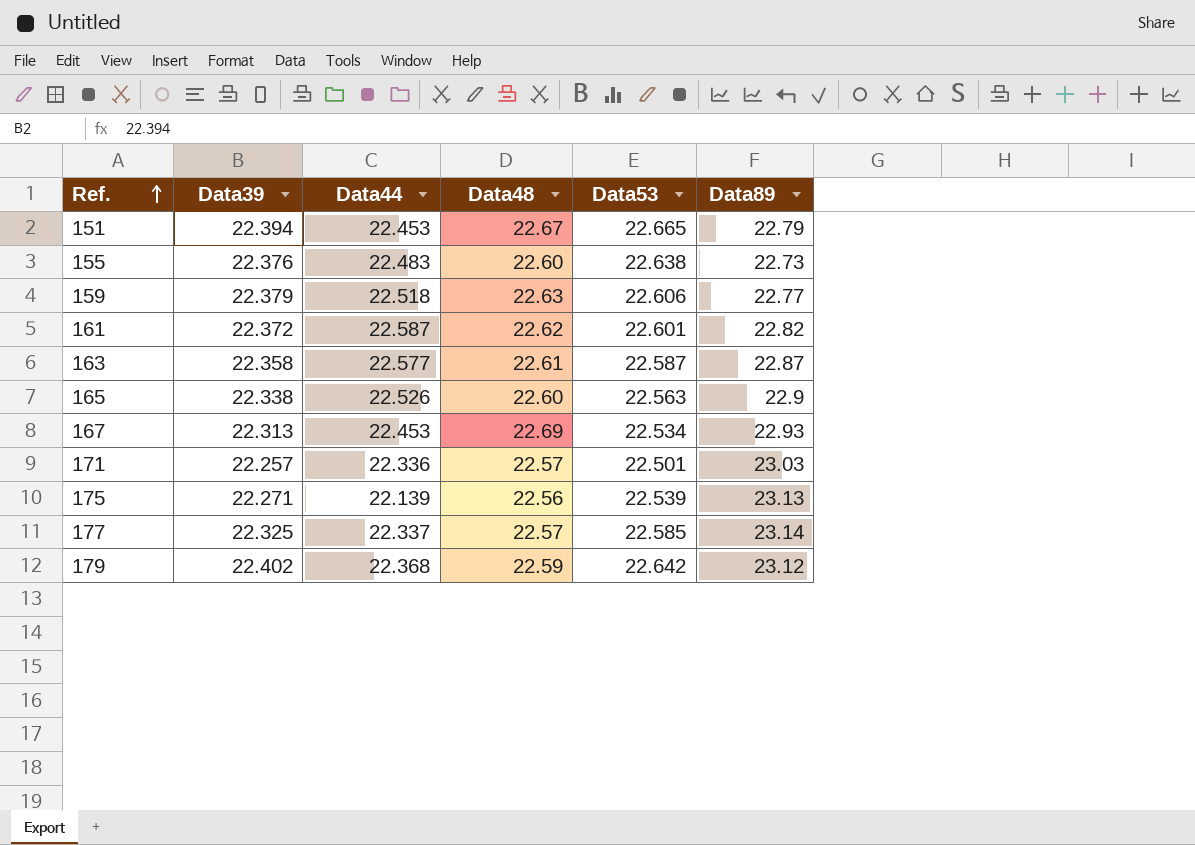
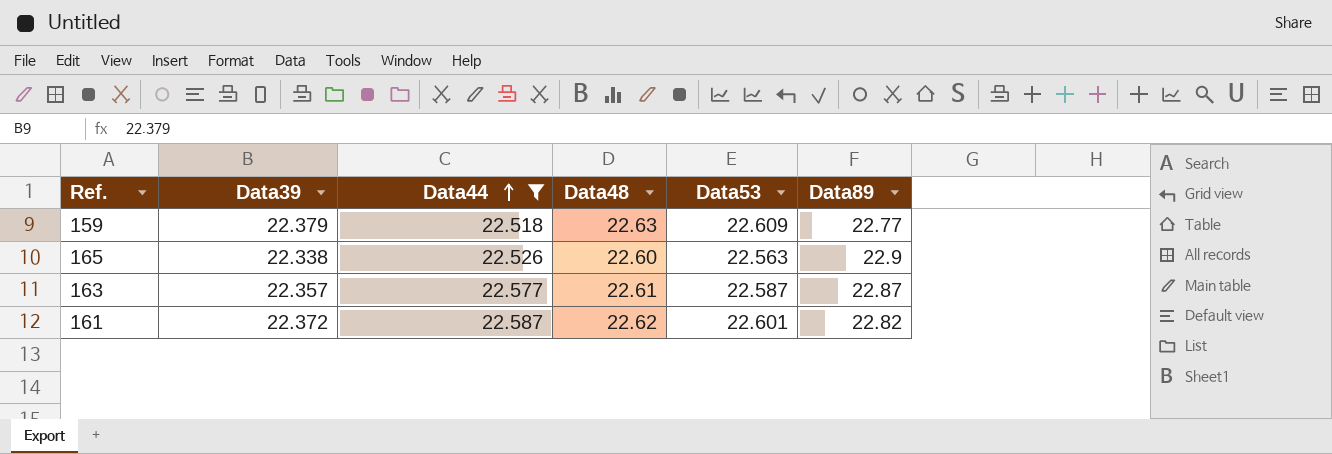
filter: none -> Data44 >= 22.518
row order: Ref. ascending -> Data44 ascending
159 | Data53: 22.606 -> 22.609
163 | Data39: 22.358 -> 22.357

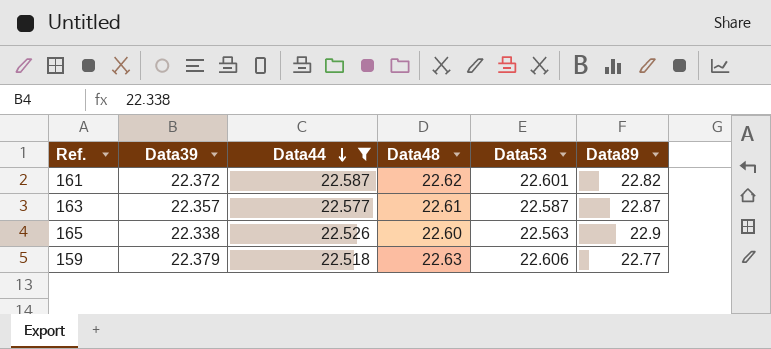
row order: Data44 ascending -> Data44 descending
159 | Data53: 22.609 -> 22.606

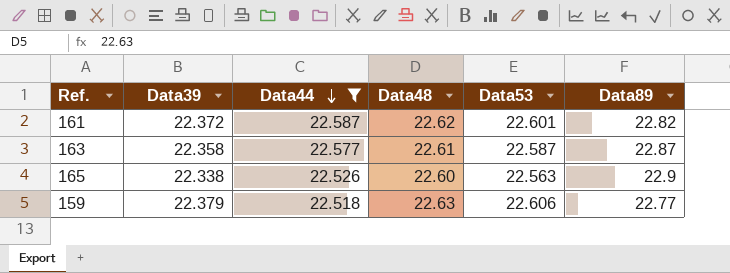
163 | Data39: 22.357 -> 22.358

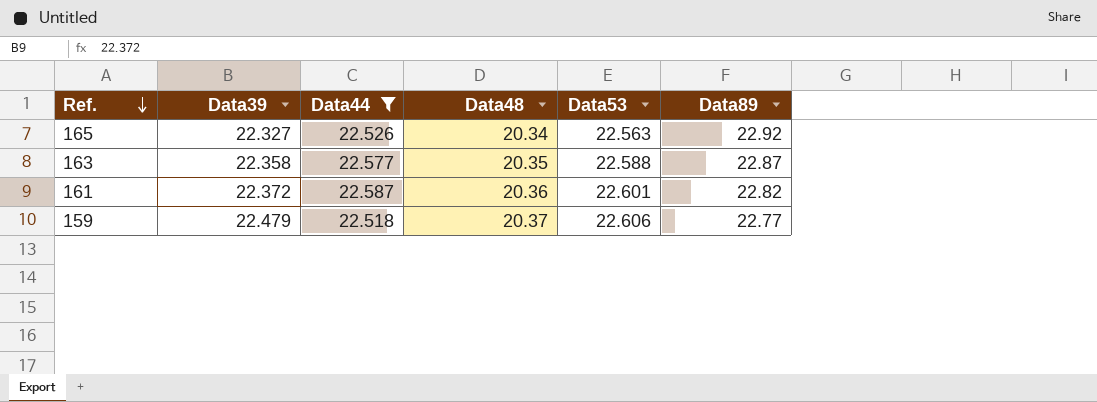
row order: Data44 descending -> Ref. descending
165 | Data39: 22.338 -> 22.327
165 | Data48: 22.60 -> 20.34
165 | Data89: 22.9 -> 22.92
163 | Data48: 22.61 -> 20.35
163 | Data53: 22.587 -> 22.588
161 | Data48: 22.62 -> 20.36
159 | Data39: 22.379 -> 22.479
159 | Data48: 22.63 -> 20.37

